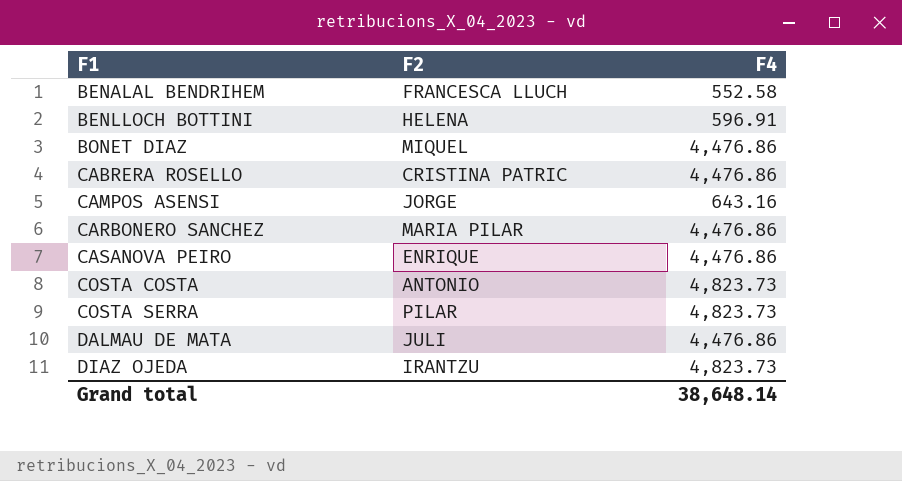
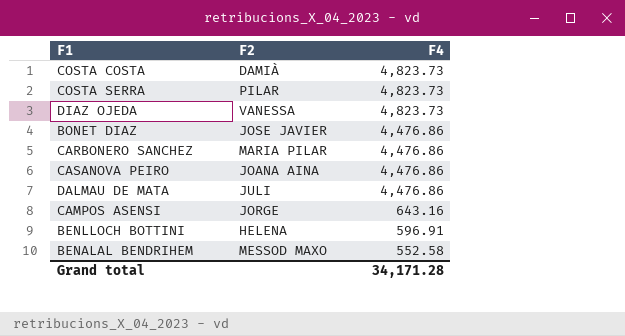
row order: F1 ascending -> F4 descending
row CABRERA ROSELLO: CRISTINA PATRIC | 4,476.86 -> none
COSTA COSTA | F2: ANTONIO -> DAMIÀ
DIAZ OJEDA | F2: IRANTZU -> VANESSA
BONET DIAZ | F2: MIQUEL -> JOSE JAVIER
CASANOVA PEIRO | F2: ENRIQUE -> JOANA AINA
BENALAL BENDRIHEM | F2: FRANCESCA LLUCH -> MESSOD MAXO
Grand total | F4: 38,648.14 -> 34,171.28

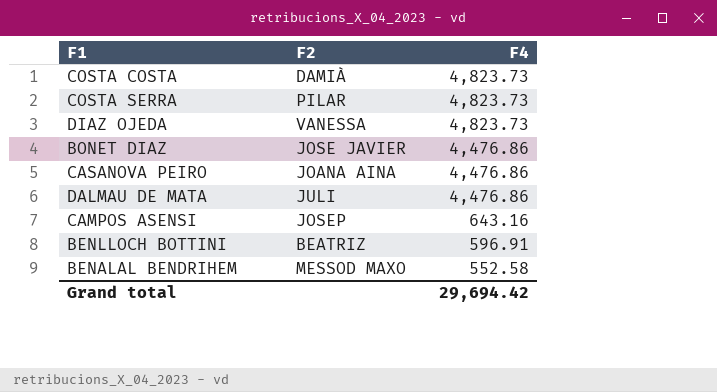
row CARBONERO SANCHEZ: MARIA PILAR | 4,476.86 -> none
CAMPOS ASENSI | F2: JORGE -> JOSEP
BENLLOCH BOTTINI | F2: HELENA -> BEATRIZ
Grand total | F4: 34,171.28 -> 29,694.42

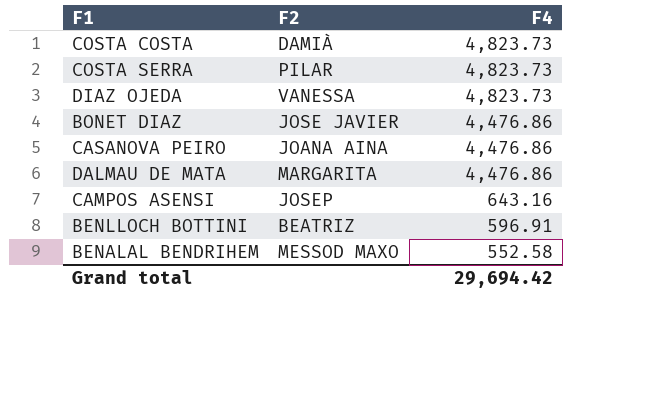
DALMAU DE MATA | F2: JULI -> MARGARITA

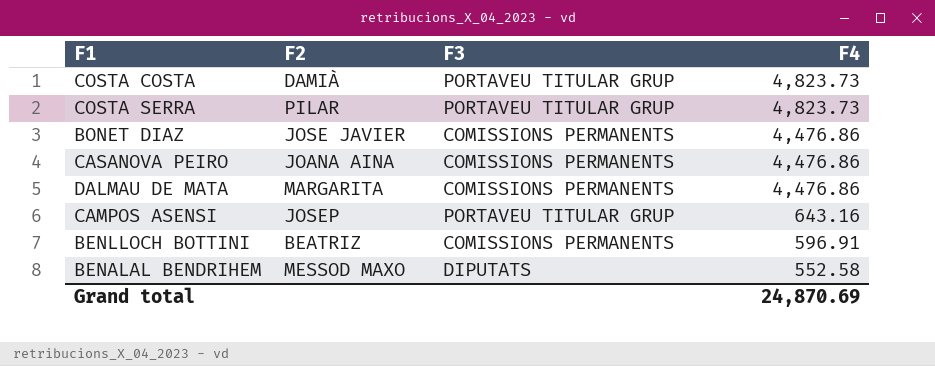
column F3 | position: none -> 3
row DIAZ OJEDA: VANESSA | 4,823.73 -> none
Grand total | F4: 29,694.42 -> 24,870.69

